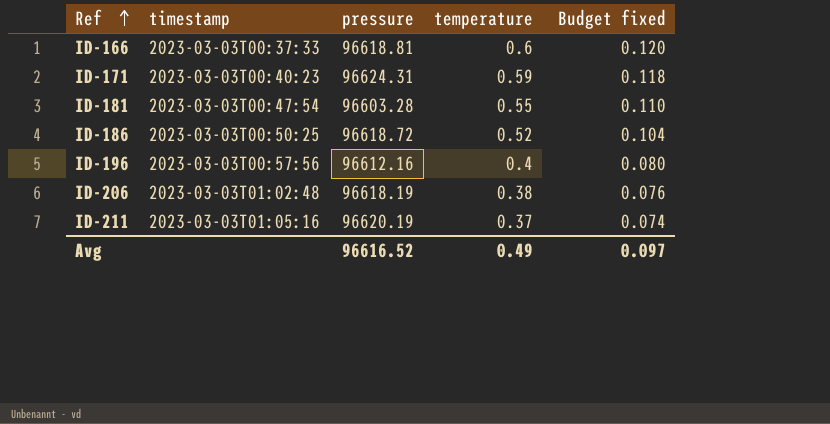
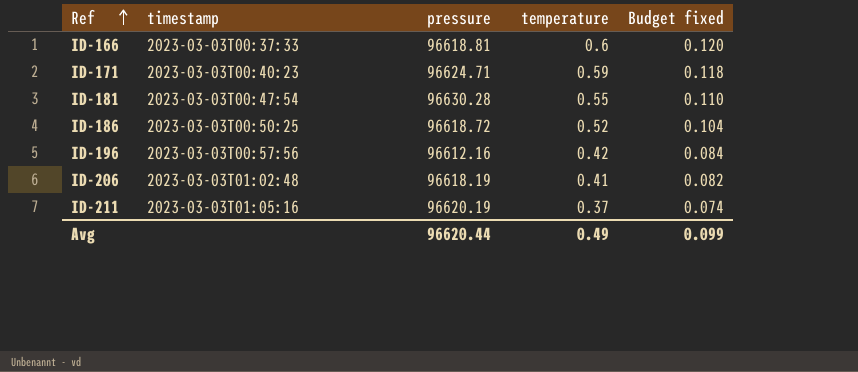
ID-171 | pressure: 96624.31 -> 96624.71
ID-181 | pressure: 96603.28 -> 96630.28
ID-196 | temperature: 0.4 -> 0.42
ID-196 | Budget fixed: 0.080 -> 0.084
ID-206 | temperature: 0.38 -> 0.41
ID-206 | Budget fixed: 0.076 -> 0.082
Avg | pressure: 96616.52 -> 96620.44
Avg | Budget fixed: 0.097 -> 0.099

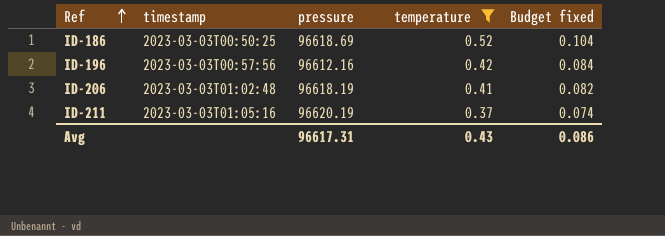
filter: none -> temperature <= 0.52
ID-186 | pressure: 96618.72 -> 96618.69
Avg | pressure: 96620.44 -> 96617.31
Avg | temperature: 0.49 -> 0.43
Avg | Budget fixed: 0.099 -> 0.086

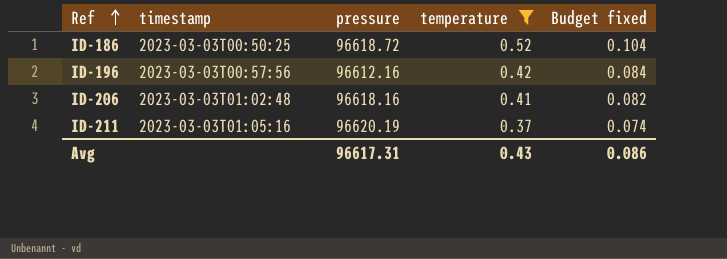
ID-186 | pressure: 96618.69 -> 96618.72
ID-206 | pressure: 96618.19 -> 96618.16

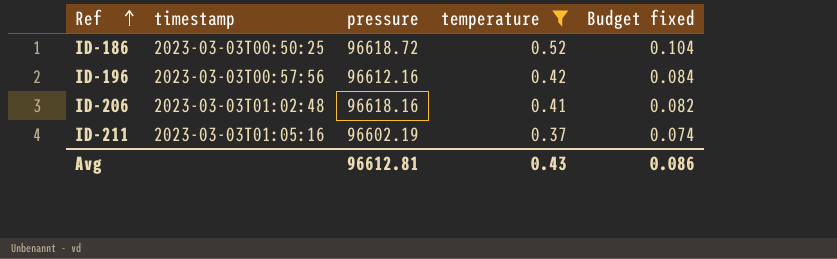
ID-211 | pressure: 96620.19 -> 96602.19
Avg | pressure: 96617.31 -> 96612.81

